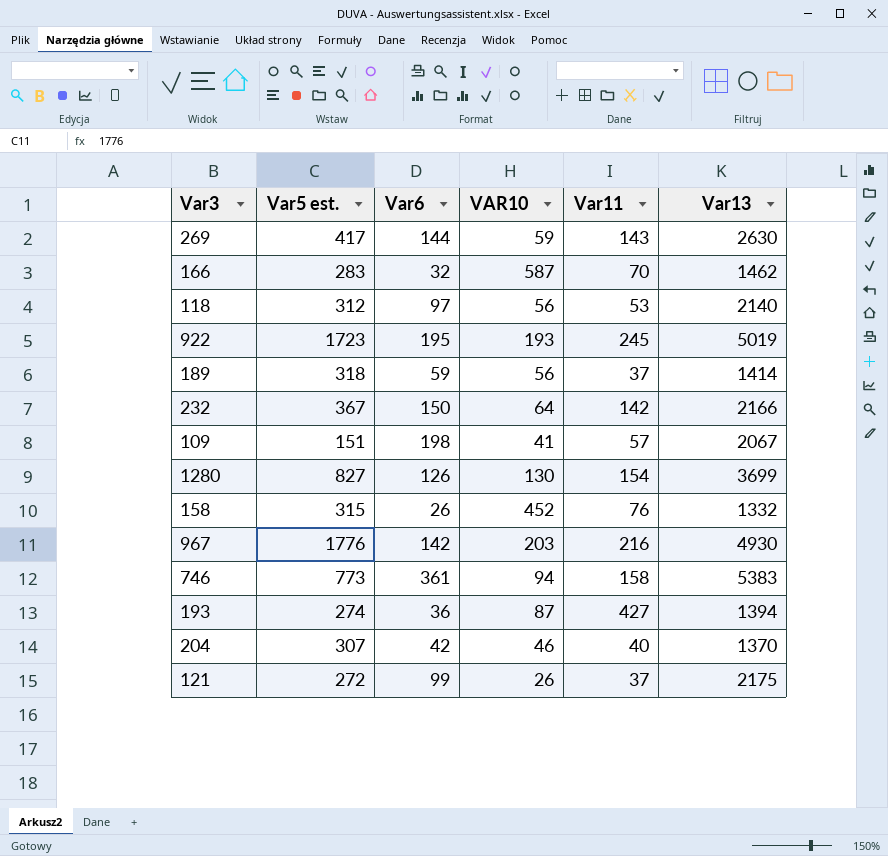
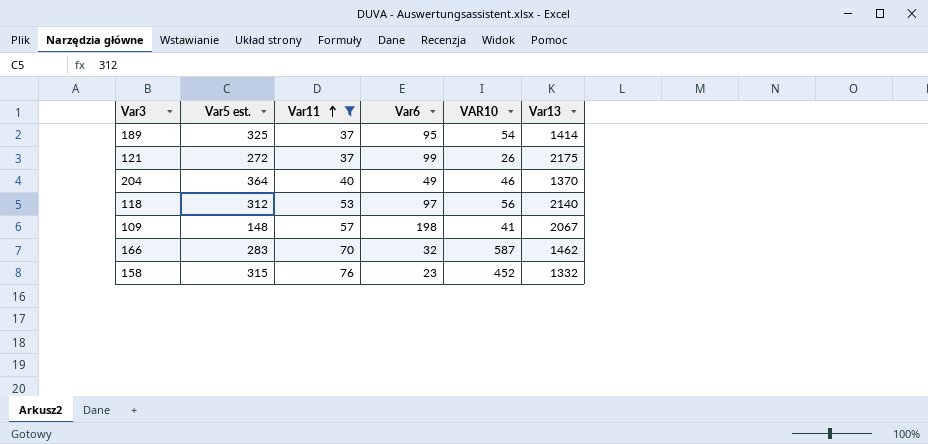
filter: none -> Var11 <= 76
row order: none -> Var11 ascending
column Var11 | position: 5 -> 3
189 | Var5 est.: 318 -> 325
189 | Var6: 59 -> 95
189 | VAR10: 56 -> 54
204 | Var5 est.: 307 -> 364
204 | Var6: 42 -> 49
109 | Var5 est.: 151 -> 148
158 | Var6: 26 -> 23

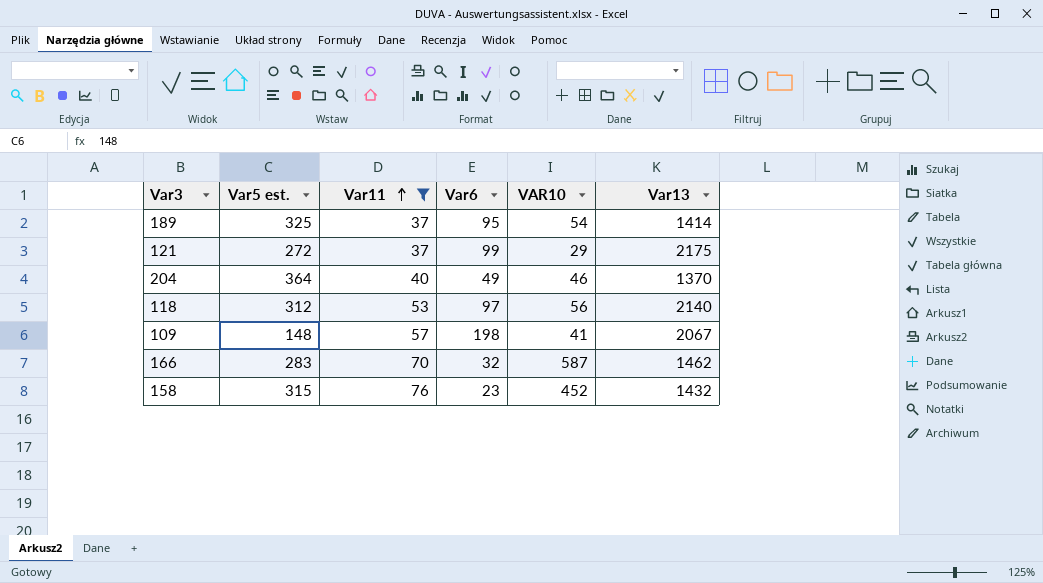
121 | VAR10: 26 -> 29
158 | Var13: 1332 -> 1432

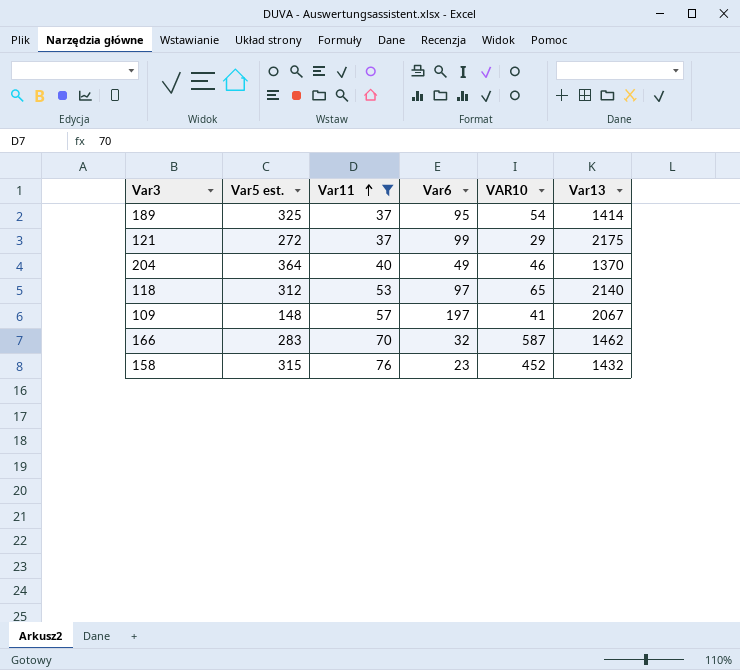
118 | VAR10: 56 -> 65
109 | Var6: 198 -> 197

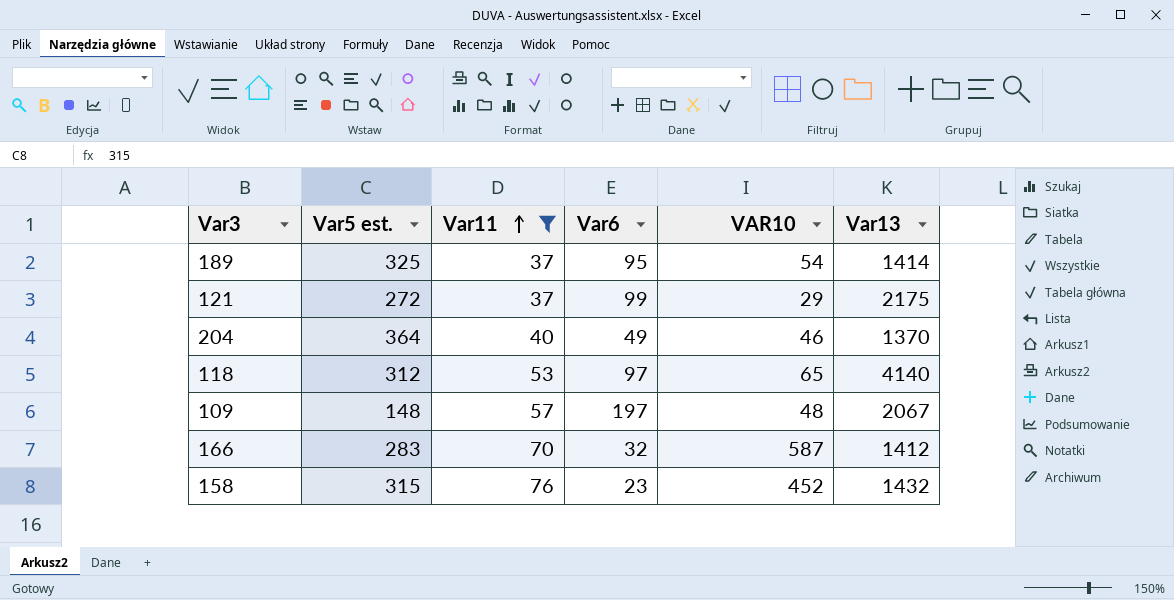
118 | Var13: 2140 -> 4140
109 | VAR10: 41 -> 48
166 | Var13: 1462 -> 1412

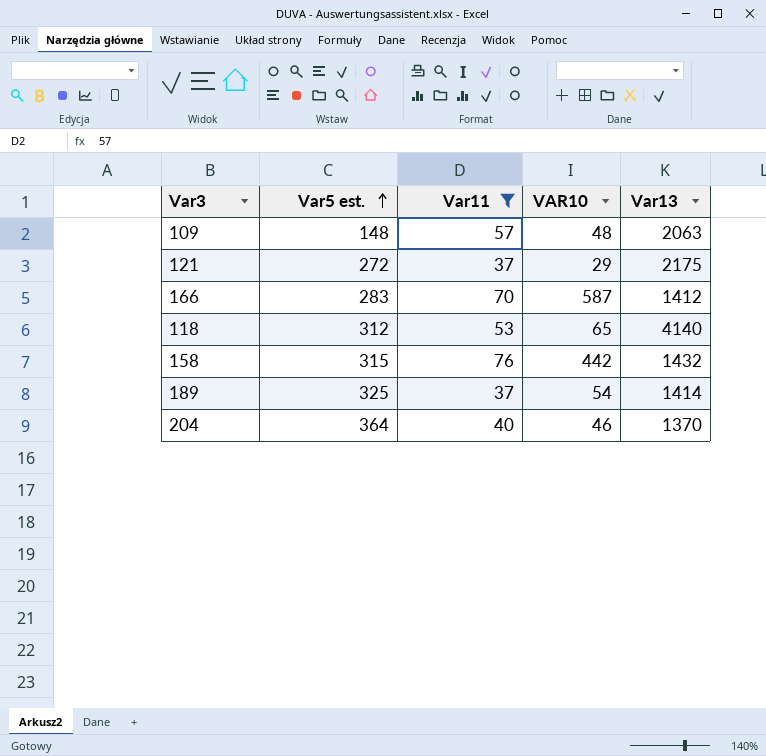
row order: Var11 ascending -> Var5 est. ascending
column Var6 | position: 4 -> none
109 | Var13: 2067 -> 2063
158 | VAR10: 452 -> 442

